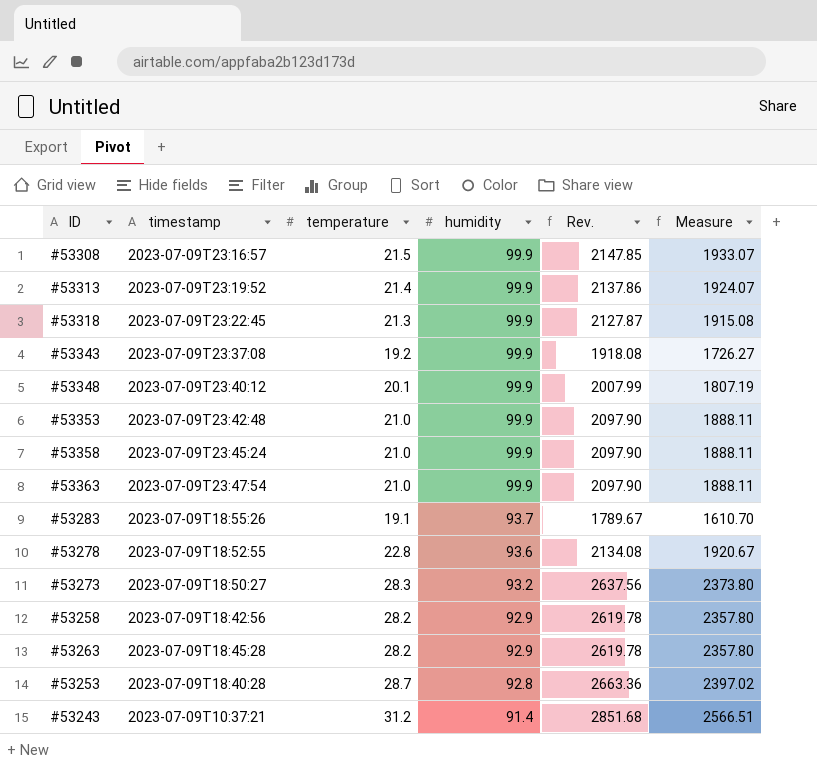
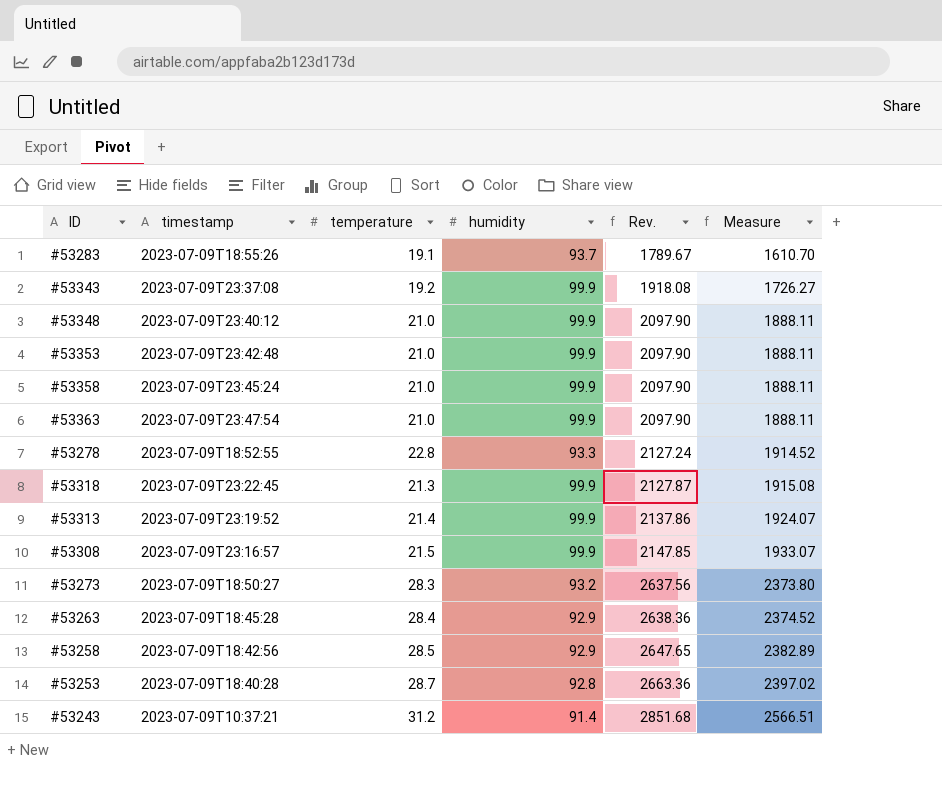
row order: humidity descending -> Rev. ascending
#53348 | temperature: 20.1 -> 21.0
#53348 | Rev.: 2007.99 -> 2097.90
#53348 | Measure: 1807.19 -> 1888.11
#53278 | humidity: 93.6 -> 93.3
#53278 | Rev.: 2134.08 -> 2127.24
#53278 | Measure: 1920.67 -> 1914.52
#53263 | temperature: 28.2 -> 28.4
#53263 | Rev.: 2619.78 -> 2638.36
#53263 | Measure: 2357.80 -> 2374.52
#53258 | temperature: 28.2 -> 28.5
#53258 | Rev.: 2619.78 -> 2647.65
#53258 | Measure: 2357.80 -> 2382.89

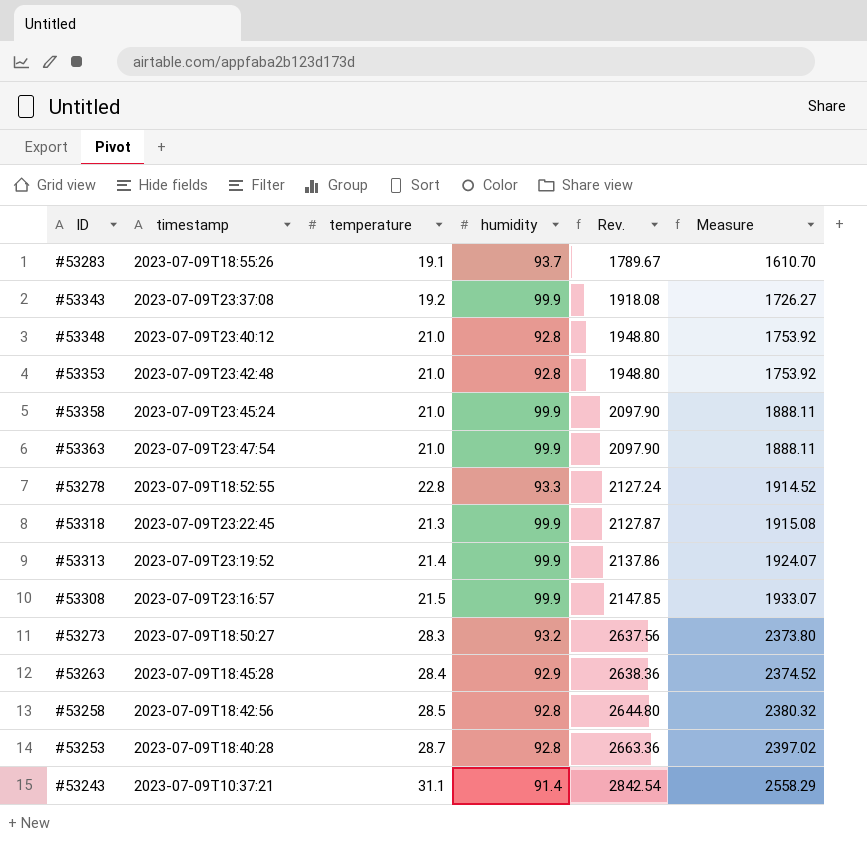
#53348 | humidity: 99.9 -> 92.8
#53348 | Rev.: 2097.90 -> 1948.80
#53348 | Measure: 1888.11 -> 1753.92
#53353 | humidity: 99.9 -> 92.8
#53353 | Rev.: 2097.90 -> 1948.80
#53353 | Measure: 1888.11 -> 1753.92
#53258 | humidity: 92.9 -> 92.8
#53258 | Rev.: 2647.65 -> 2644.80
#53258 | Measure: 2382.89 -> 2380.32
#53243 | temperature: 31.2 -> 31.1
#53243 | Rev.: 2851.68 -> 2842.54
#53243 | Measure: 2566.51 -> 2558.29

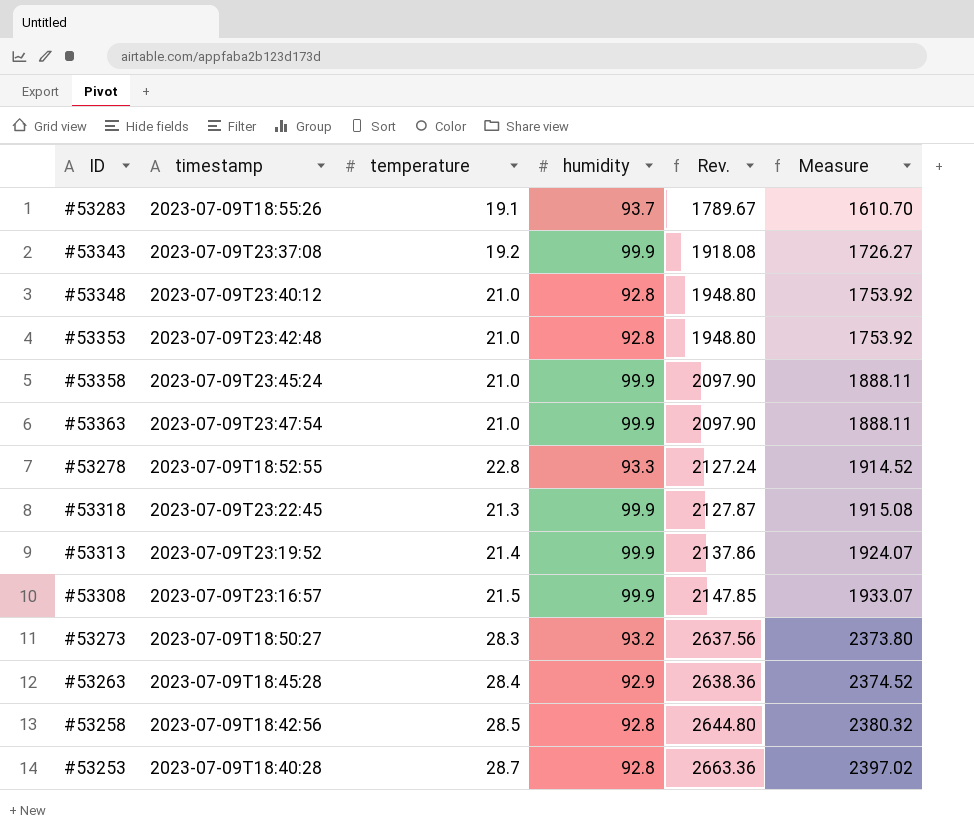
row #53243: 2023-07-09T10:37:21 | 31.1 | 91.4 | 2842.54 | 2558.29 -> none

